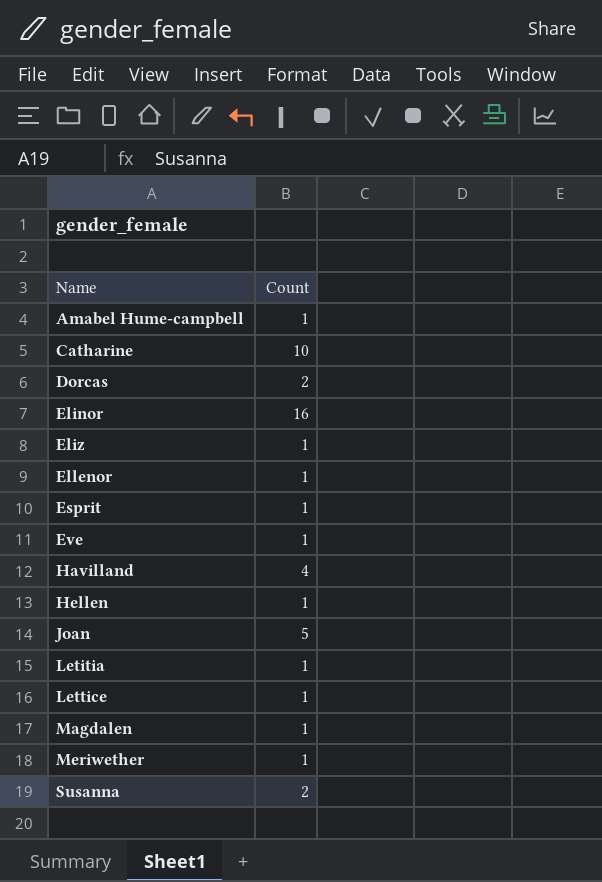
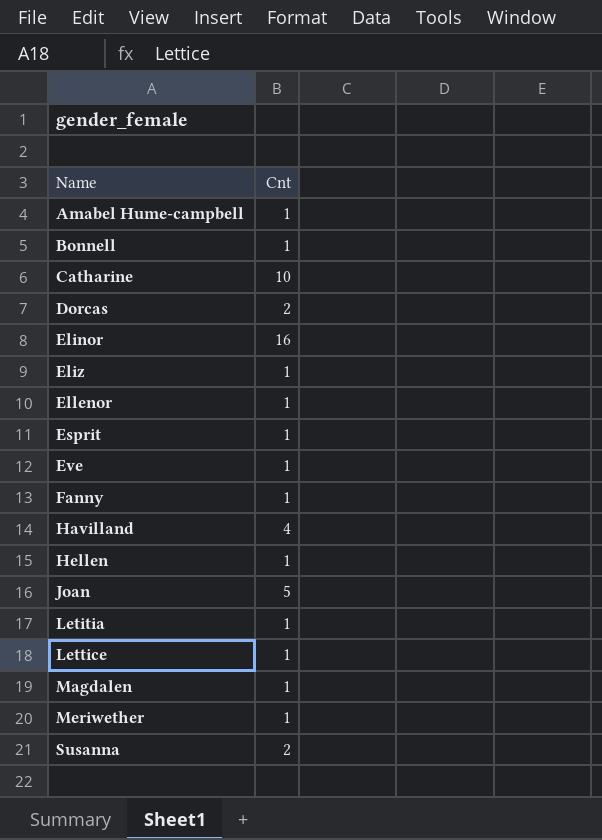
column name: Count -> Cnt
row Bonnell: none -> 1
row Fanny: none -> 1

